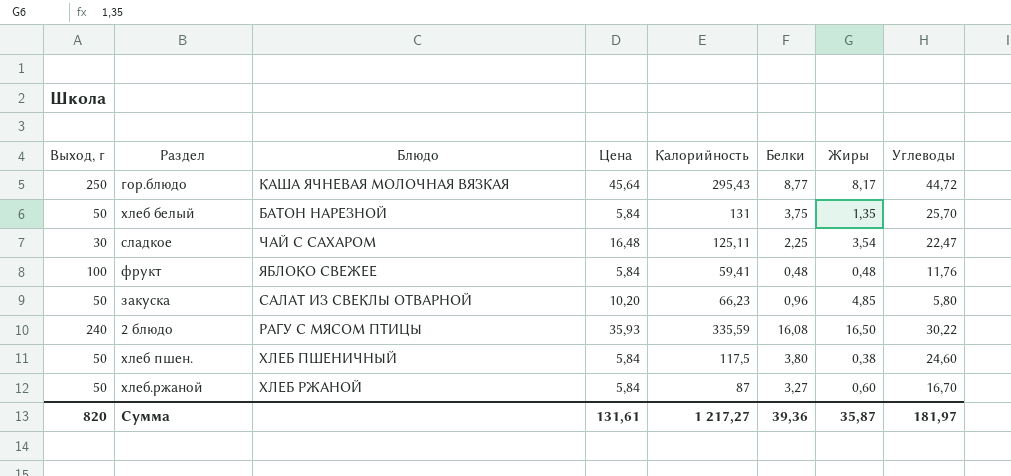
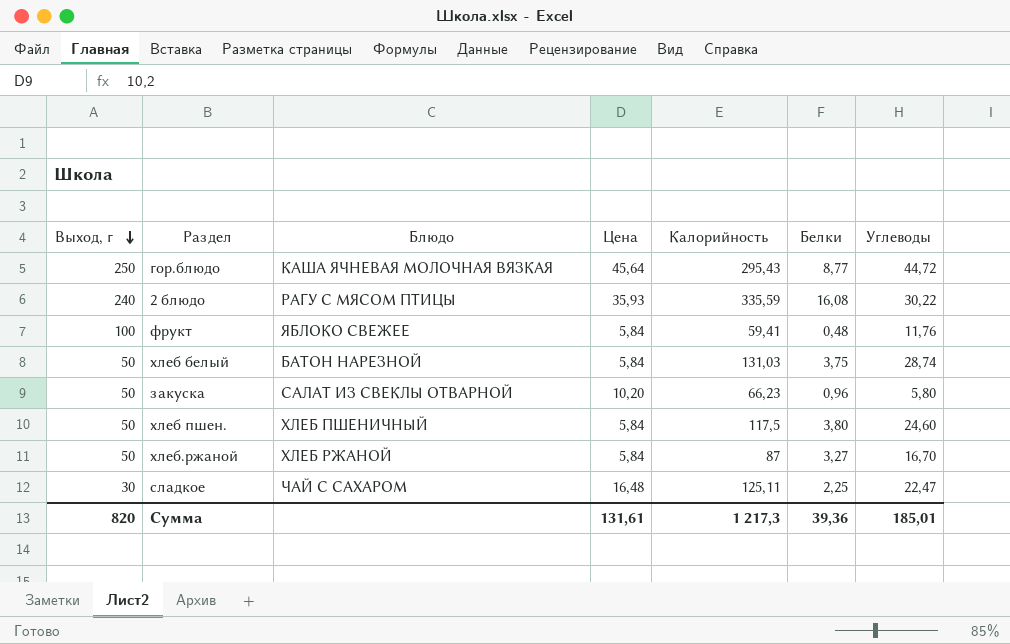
row order: none -> Выход, г descending
column Жиры | position: 7 -> none
хлеб белый | Калорийность: 131 -> 131,03
хлеб белый | Углеводы: 25,70 -> 28,74
Сумма | Калорийность: 1 217,27 -> 1 217,3
Сумма | Углеводы: 181,97 -> 185,01

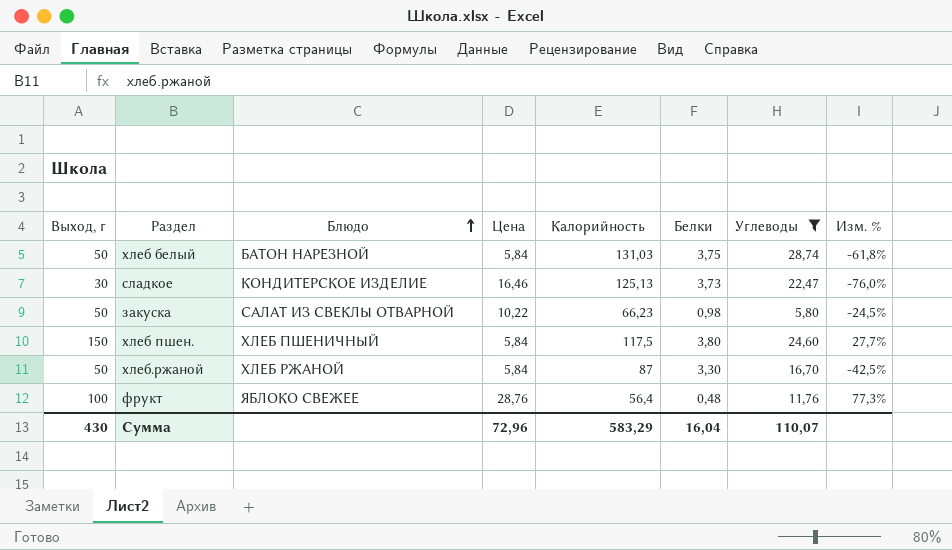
filter: none -> Углеводы <= 28,74
row order: Выход, г descending -> Блюдо ascending
column Изм. % | formula: none -> ([Выход, г] - [Калорийность]) / [Калорийность]
сладкое | Блюдо: ЧАЙ С САХАРОМ -> КОНДИТЕРСКОЕ ИЗДЕЛИЕ
сладкое | Цена: 16,48 -> 16,46
сладкое | Калорийность: 125,11 -> 125,13
сладкое | Белки: 2,25 -> 3,73
закуска | Цена: 10,20 -> 10,22
закуска | Белки: 0,96 -> 0,98
хлеб пшен. | Выход, г: 50 -> 150
хлеб.ржаной | Белки: 3,27 -> 3,30
фрукт | Цена: 5,84 -> 28,76
фрукт | Калорийность: 59,41 -> 56,4
Сумма | Выход, г: 820 -> 430
Сумма | Цена: 131,61 -> 72,96
Сумма | Калорийность: 1 217,3 -> 583,29
Сумма | Белки: 39,36 -> 16,04
Сумма | Углеводы: 185,01 -> 110,07

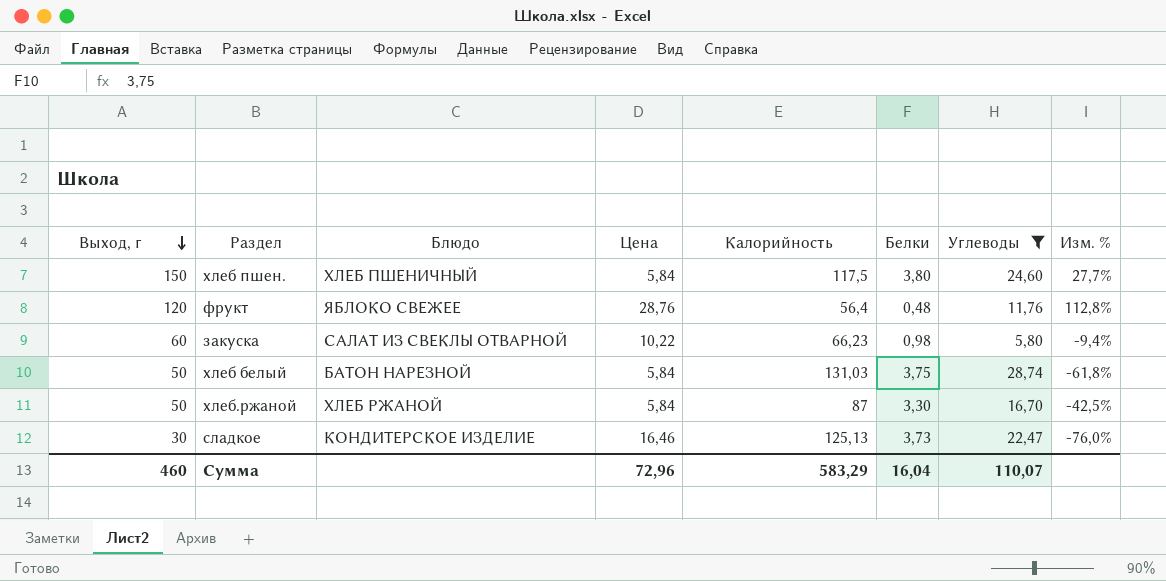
row order: Блюдо ascending -> Выход, г descending
фрукт | Выход, г: 100 -> 120
фрукт | Изм. %: 77,3% -> 112,8%
закуска | Выход, г: 50 -> 60
закуска | Изм. %: -24,5% -> -9,4%
Сумма | Выход, г: 430 -> 460

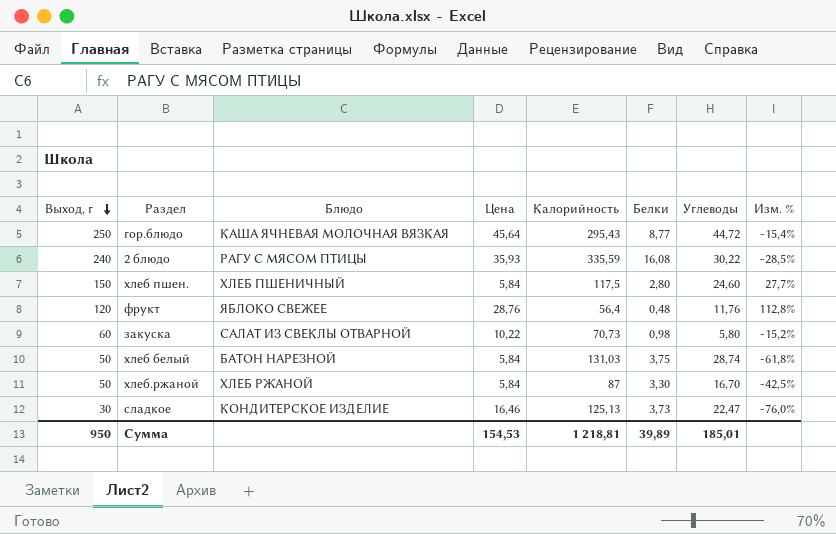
filter: Углеводы <= 28,74 -> none
хлеб пшен. | Белки: 3,80 -> 2,80
закуска | Калорийность: 66,23 -> 70,73
закуска | Изм. %: -9,4% -> -15,2%
Сумма | Выход, г: 460 -> 950
Сумма | Цена: 72,96 -> 154,53
Сумма | Калорийность: 583,29 -> 1 218,81
Сумма | Белки: 16,04 -> 39,89
Сумма | Углеводы: 110,07 -> 185,01

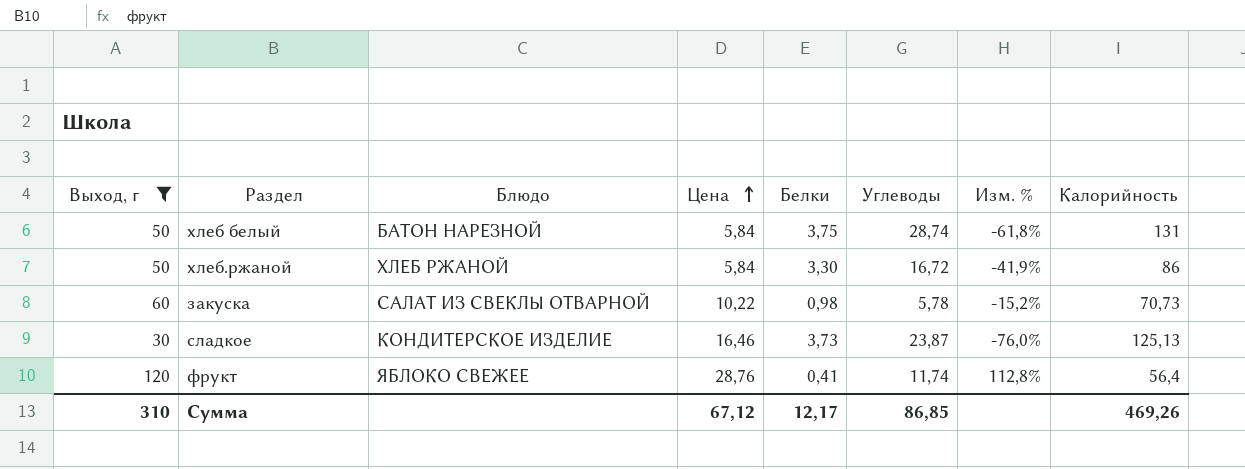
filter: none -> Выход, г <= 120
row order: Выход, г descending -> Цена ascending
column Калорийность | position: 5 -> 8
хлеб белый | Калорийность: 131,03 -> 131
хлеб.ржаной | Углеводы: 16,70 -> 16,72
хлеб.ржаной | Изм. %: -42,5% -> -41,9%
хлеб.ржаной | Калорийность: 87 -> 86
закуска | Углеводы: 5,80 -> 5,78
сладкое | Углеводы: 22,47 -> 23,87
фрукт | Белки: 0,48 -> 0,41
фрукт | Углеводы: 11,76 -> 11,74
Сумма | Выход, г: 950 -> 310
Сумма | Цена: 154,53 -> 67,12
Сумма | Белки: 39,89 -> 12,17
Сумма | Углеводы: 185,01 -> 86,85
Сумма | Калорийность: 1 218,81 -> 469,26

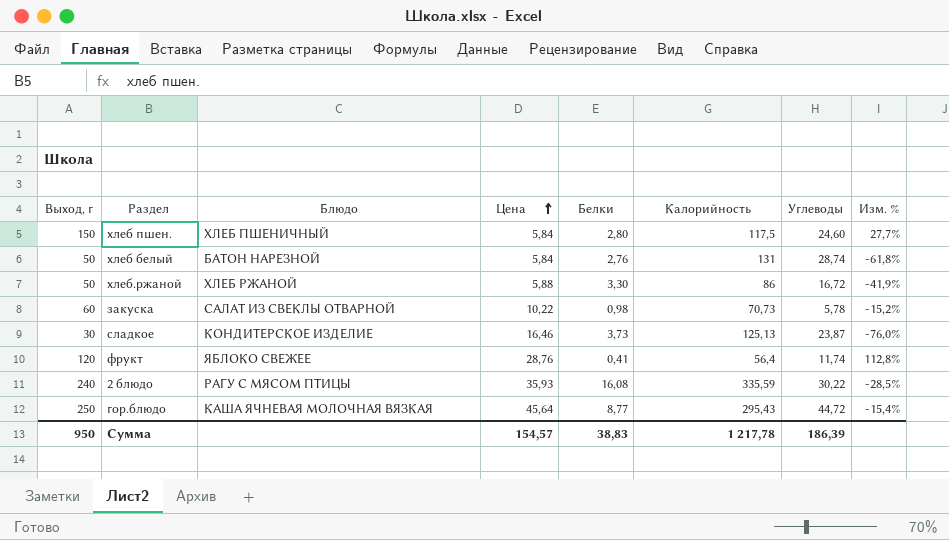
filter: Выход, г <= 120 -> none
column Калорийность | position: 8 -> 6
хлеб белый | Белки: 3,75 -> 2,76
хлеб.ржаной | Цена: 5,84 -> 5,88
Сумма | Выход, г: 310 -> 950
Сумма | Цена: 67,12 -> 154,57
Сумма | Белки: 12,17 -> 38,83
Сумма | Калорийность: 469,26 -> 1 217,78
Сумма | Углеводы: 86,85 -> 186,39

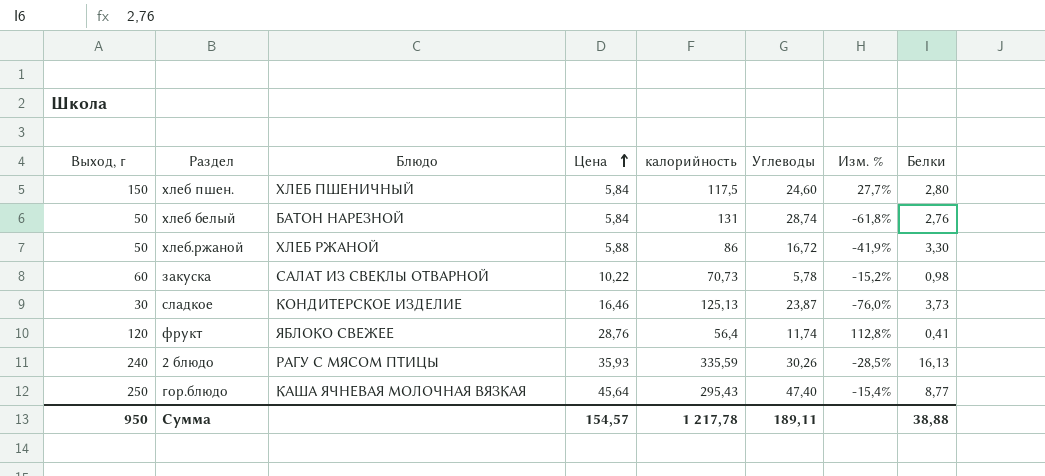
column name: Калорийность -> калорийность
column Белки | position: 5 -> 8
2 блюдо | Углеводы: 30,22 -> 30,26
2 блюдо | Белки: 16,08 -> 16,13
гор.блюдо | Углеводы: 44,72 -> 47,40
Сумма | Углеводы: 186,39 -> 189,11
Сумма | Белки: 38,83 -> 38,88

